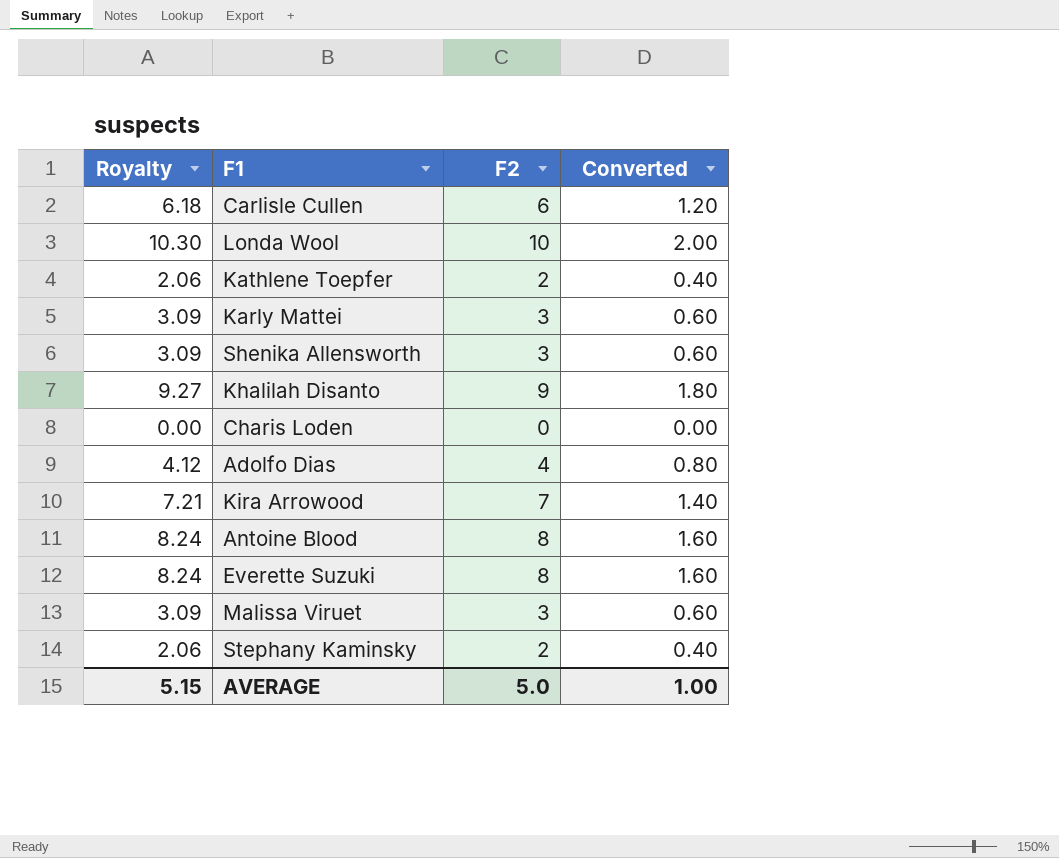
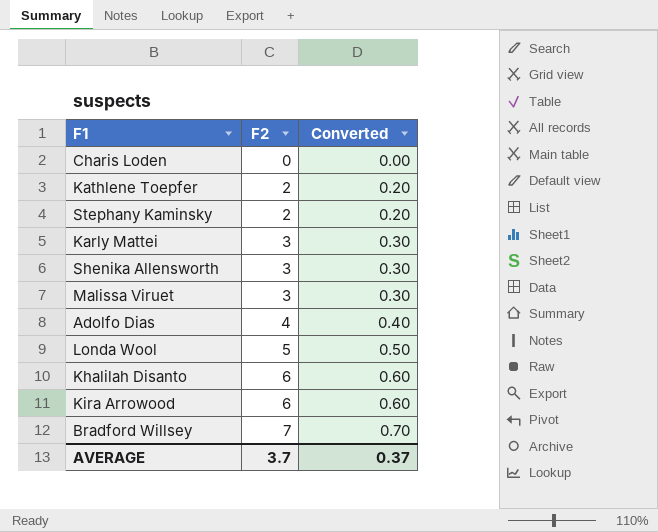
row order: none -> F2 ascending
column Royalty | formula: [F2] * 1.03 -> none
column Converted | formula: [F2] * 0.2 -> [F2] * 0.1
row Carlisle Cullen: 6.18 | 6 | 1.20 -> none
row Antoine Blood: 8.24 | 8 | 1.60 -> none
row Everette Suzuki: 8.24 | 8 | 1.60 -> none
Londa Wool | F2: 10 -> 5
Khalilah Disanto | F2: 9 -> 6
Kira Arrowood | F2: 7 -> 6
row Bradford Willsey: none -> 7 | 0.70
AVERAGE | F2: 5.0 -> 3.7
AVERAGE | Converted: 1.00 -> 0.37

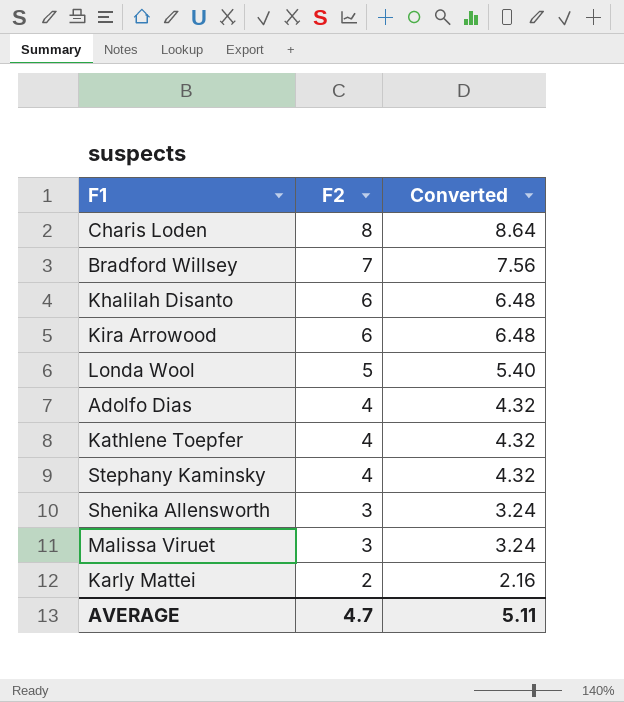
row order: F2 ascending -> F2 descending
column Converted | formula: [F2] * 0.1 -> [F2] * 1.08
Charis Loden | F2: 0 -> 8
Kathlene Toepfer | F2: 2 -> 4
Stephany Kaminsky | F2: 2 -> 4
Karly Mattei | F2: 3 -> 2
AVERAGE | F2: 3.7 -> 4.7
AVERAGE | Converted: 0.37 -> 5.11

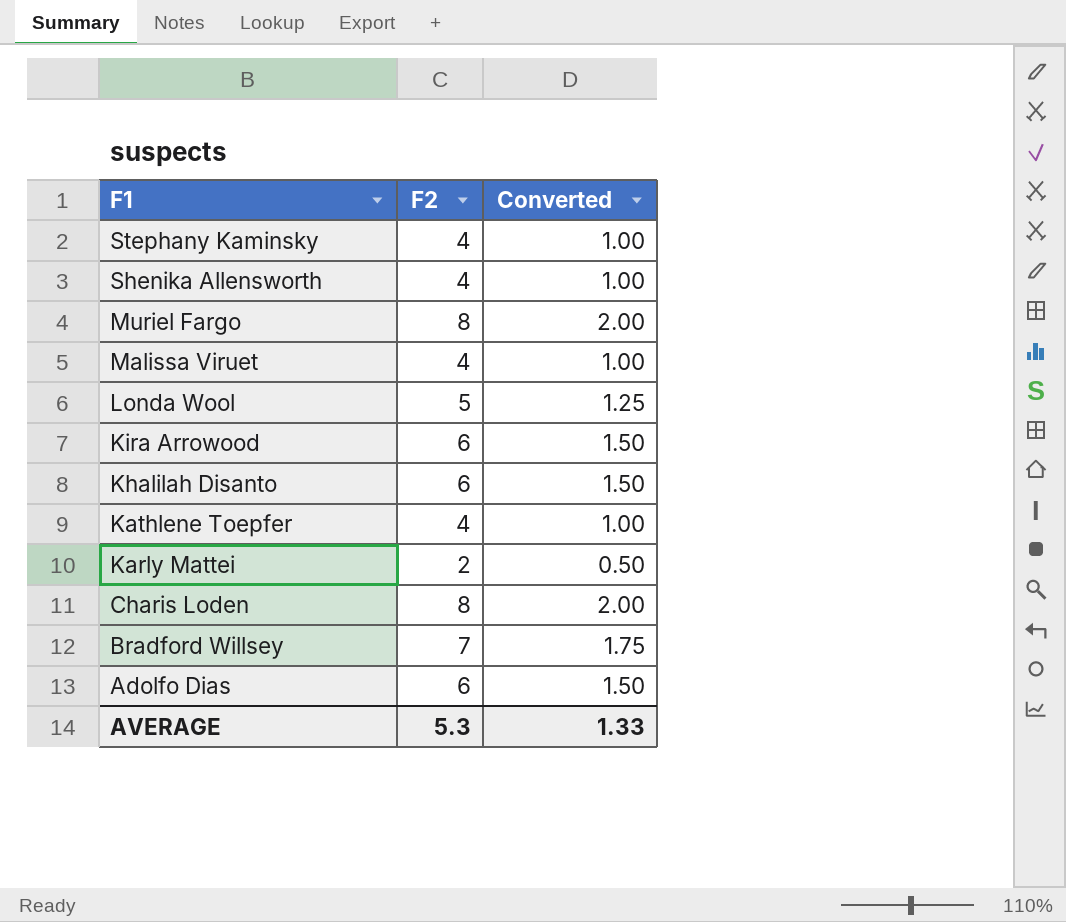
row order: F2 descending -> F1 descending
column Converted | formula: [F2] * 1.08 -> [F2] * 0.25
Shenika Allensworth | F2: 3 -> 4
row Muriel Fargo: none -> 8 | 2.00
Malissa Viruet | F2: 3 -> 4
Adolfo Dias | F2: 4 -> 6
AVERAGE | F2: 4.7 -> 5.3
AVERAGE | Converted: 5.11 -> 1.33

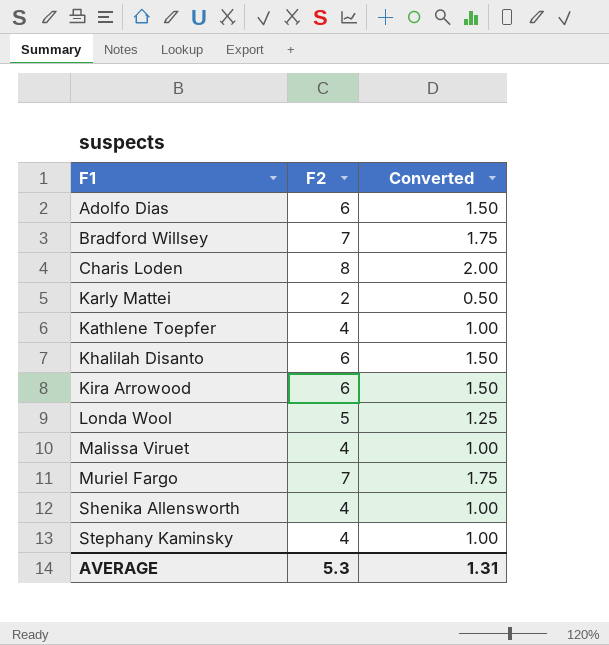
row order: F1 descending -> F1 ascending
Muriel Fargo | F2: 8 -> 7
Muriel Fargo | Converted: 2.00 -> 1.75
AVERAGE | Converted: 1.33 -> 1.31

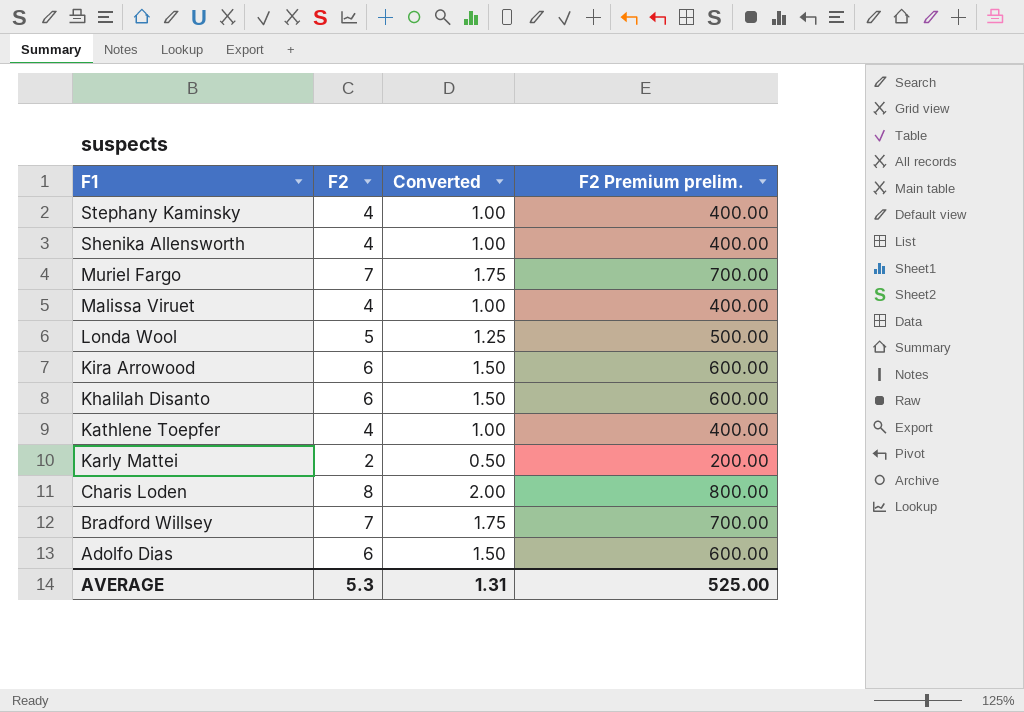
row order: F1 ascending -> F1 descending
column F2 Premium prelim. | formula: none -> [F2] * 100

